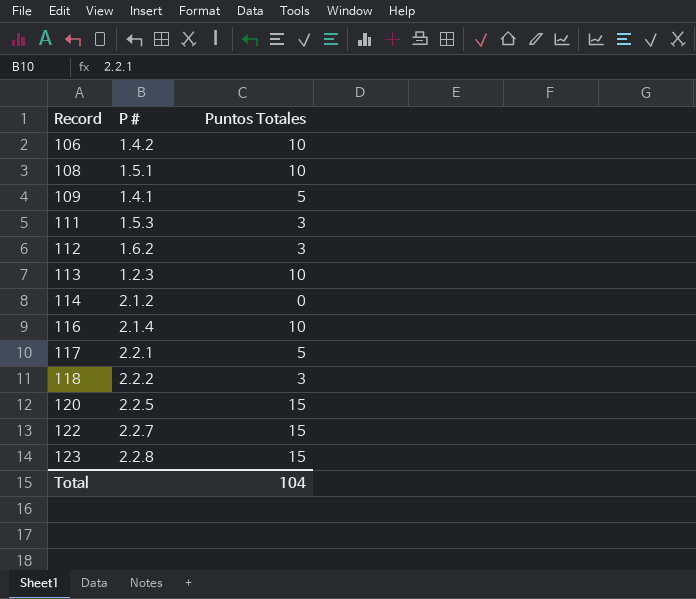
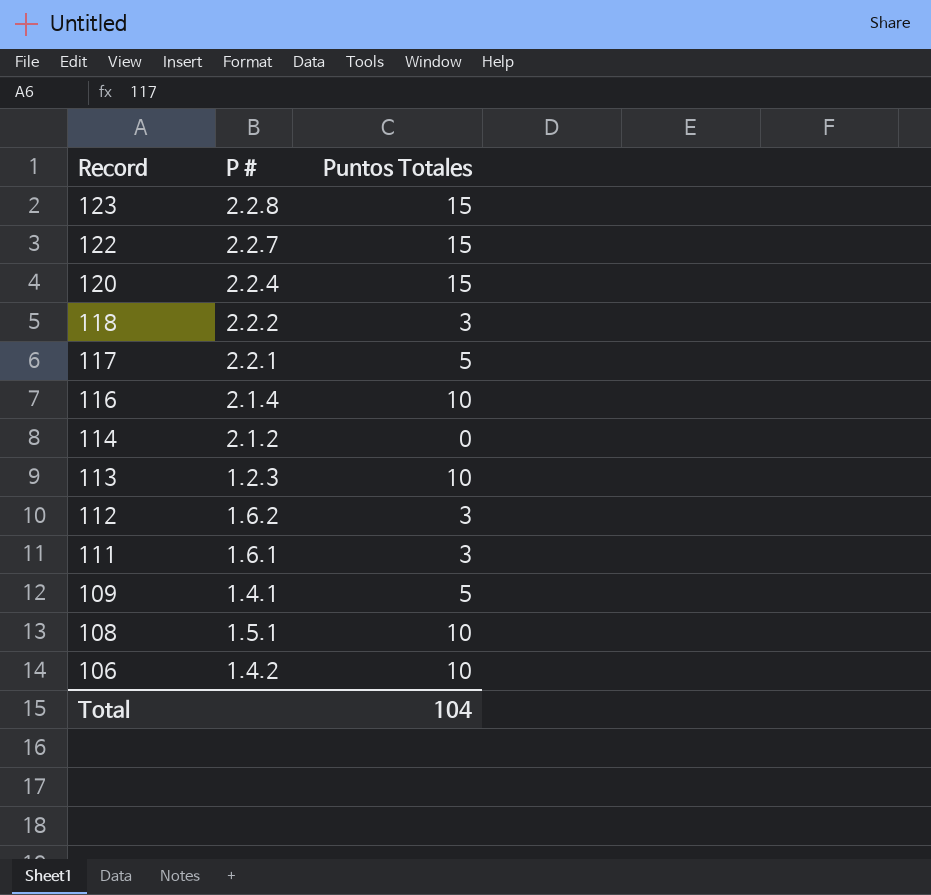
row order: Record ascending -> Record descending
120 | P #: 2.2.5 -> 2.2.4
111 | P #: 1.5.3 -> 1.6.1

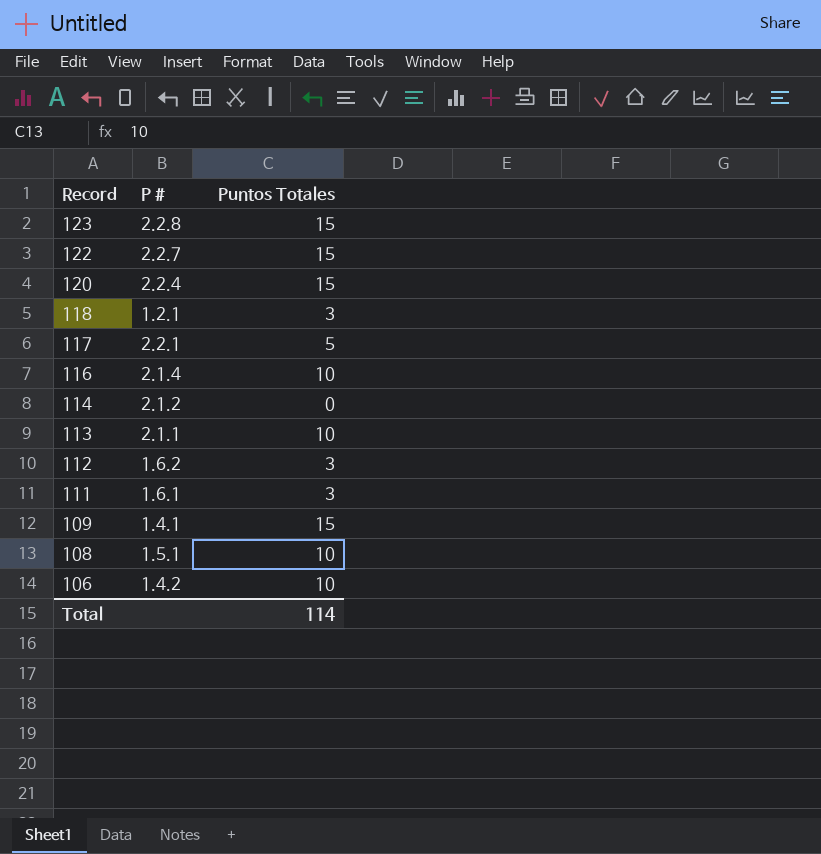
118 | P #: 2.2.2 -> 1.2.1
113 | P #: 1.2.3 -> 2.1.1
109 | Puntos Totales: 5 -> 15
Total | Puntos Totales: 104 -> 114

